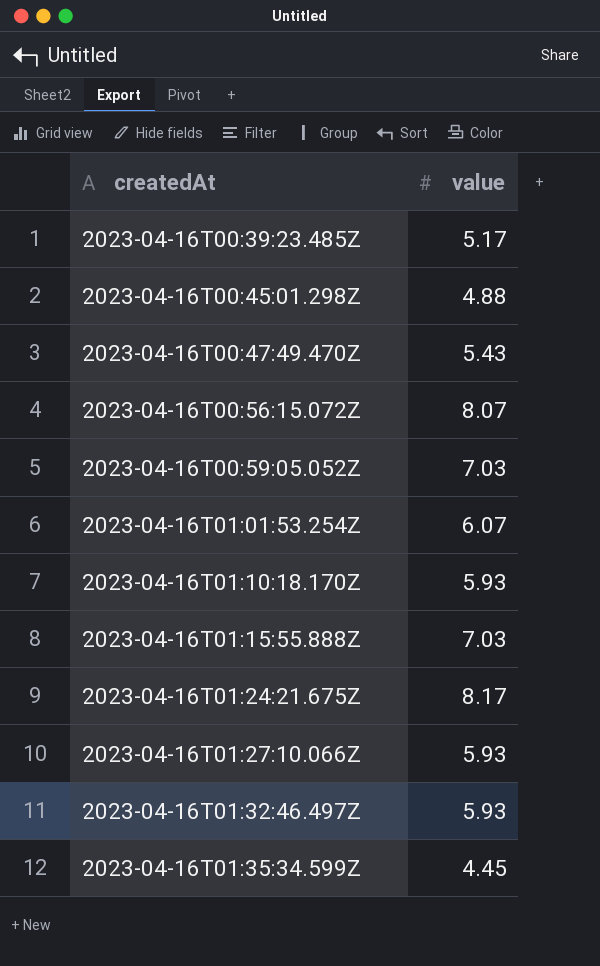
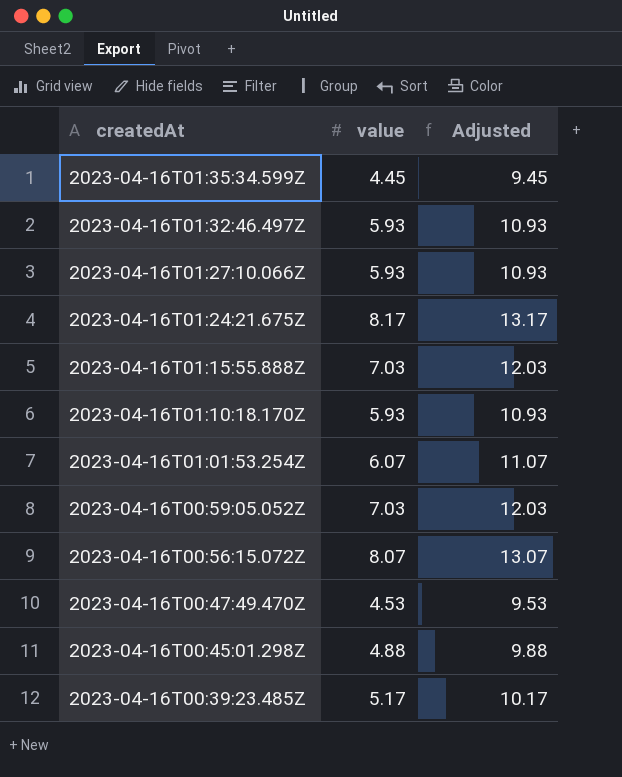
row order: createdAt ascending -> createdAt descending
column Adjusted | formula: none -> [value] + 5
2023-04-16T00:47:49.470Z | value: 5.43 -> 4.53

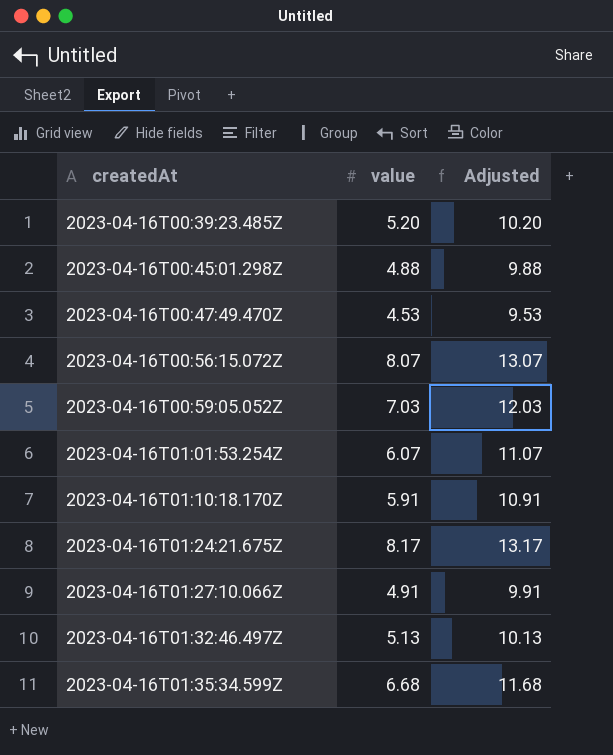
row order: createdAt descending -> createdAt ascending
row 2023-04-16T01:15:55.888Z: 7.03 | 12.03 -> none
2023-04-16T00:39:23.485Z | value: 5.17 -> 5.20
2023-04-16T00:39:23.485Z | Adjusted: 10.17 -> 10.20
2023-04-16T01:10:18.170Z | value: 5.93 -> 5.91
2023-04-16T01:10:18.170Z | Adjusted: 10.93 -> 10.91
2023-04-16T01:27:10.066Z | value: 5.93 -> 4.91
2023-04-16T01:27:10.066Z | Adjusted: 10.93 -> 9.91
2023-04-16T01:32:46.497Z | value: 5.93 -> 5.13
2023-04-16T01:32:46.497Z | Adjusted: 10.93 -> 10.13
2023-04-16T01:35:34.599Z | value: 4.45 -> 6.68
2023-04-16T01:35:34.599Z | Adjusted: 9.45 -> 11.68

